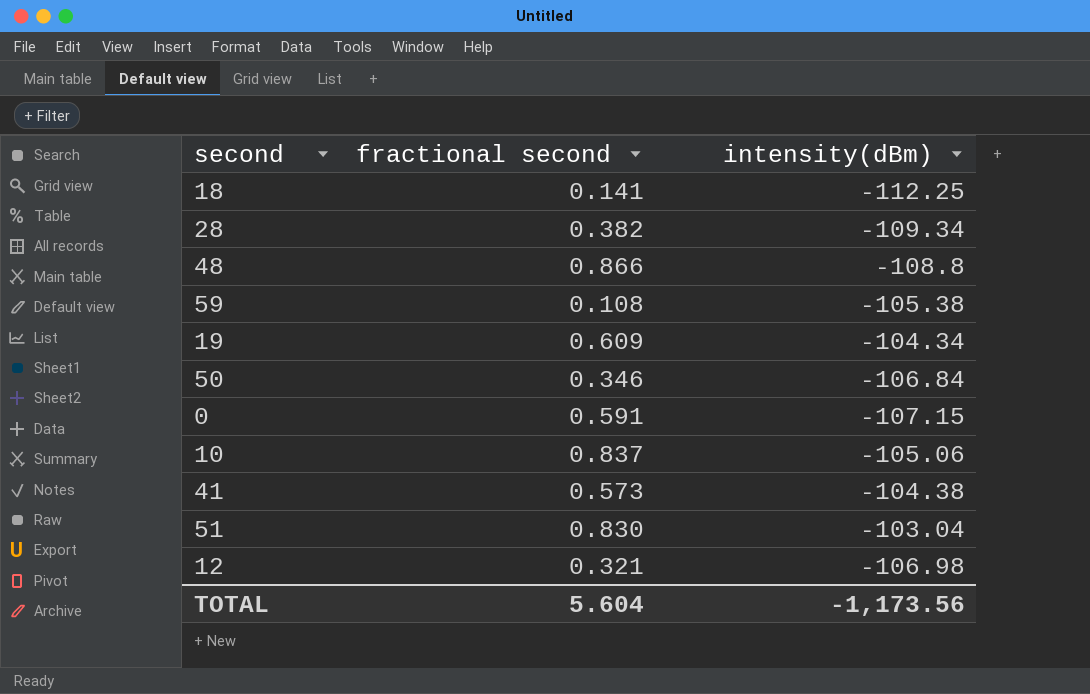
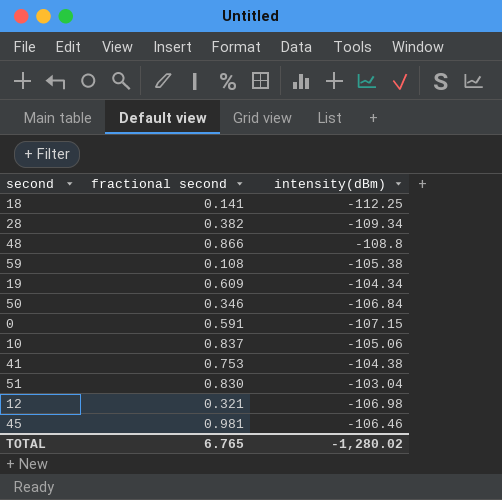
41 | fractional second: 0.573 -> 0.753
row 45: none -> 0.981 | -106.46
TOTAL | fractional second: 5.604 -> 6.765
TOTAL | intensity(dBm): -1,173.56 -> -1,280.02

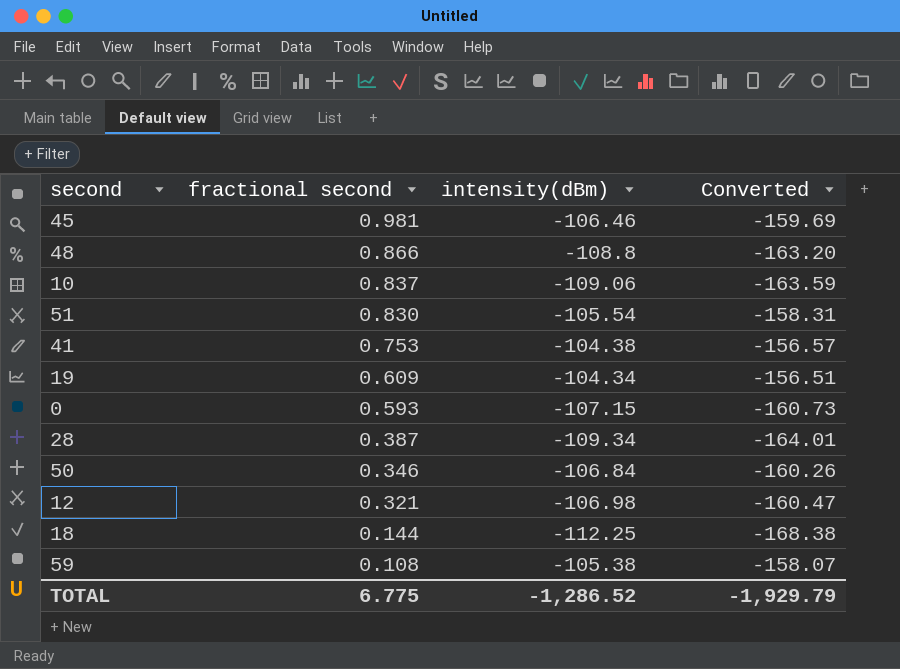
row order: none -> fractional second descending
column Converted | formula: none -> [intensity(dBm)] * 1.5
10 | intensity(dBm): -105.06 -> -109.06
51 | intensity(dBm): -103.04 -> -105.54
0 | fractional second: 0.591 -> 0.593
28 | fractional second: 0.382 -> 0.387
18 | fractional second: 0.141 -> 0.144
TOTAL | fractional second: 6.765 -> 6.775
TOTAL | intensity(dBm): -1,280.02 -> -1,286.52

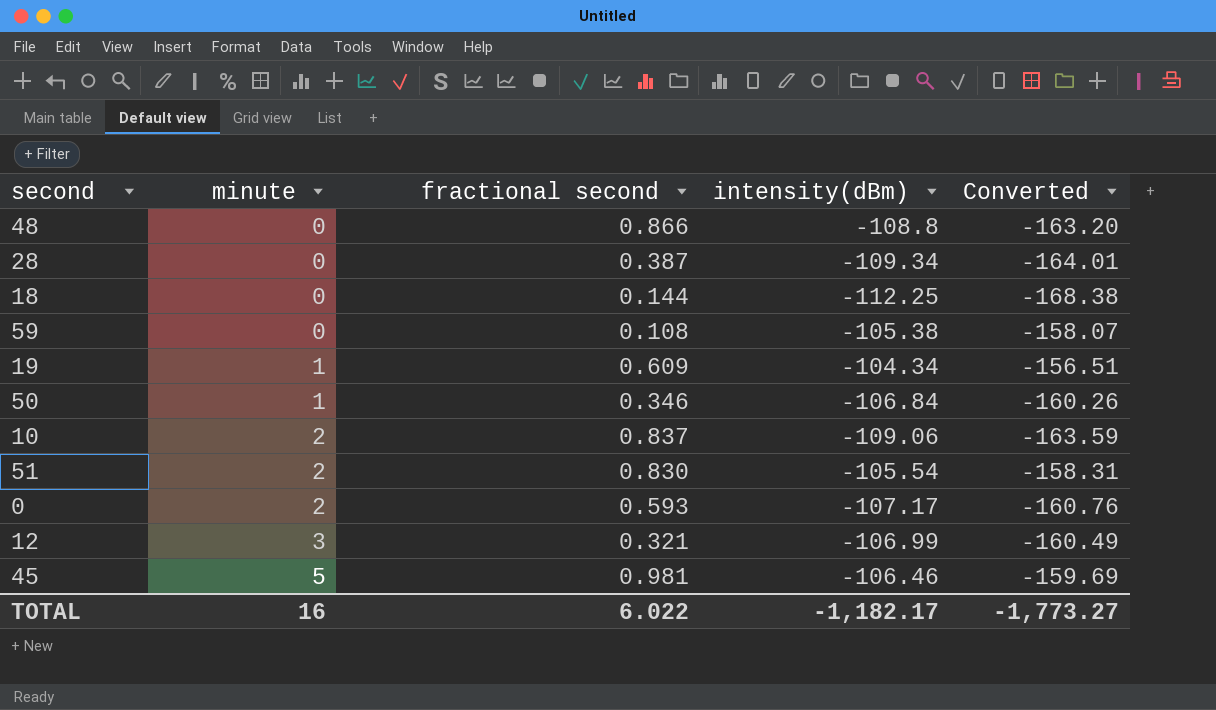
row order: fractional second descending -> minute ascending
column minute | position: none -> 2
row 41: 0.753 | -104.38 | -156.57 -> none
0 | intensity(dBm): -107.15 -> -107.17
0 | Converted: -160.73 -> -160.76
12 | intensity(dBm): -106.98 -> -106.99
12 | Converted: -160.47 -> -160.49
TOTAL | fractional second: 6.775 -> 6.022
TOTAL | intensity(dBm): -1,286.52 -> -1,182.17
TOTAL | Converted: -1,929.79 -> -1,773.27

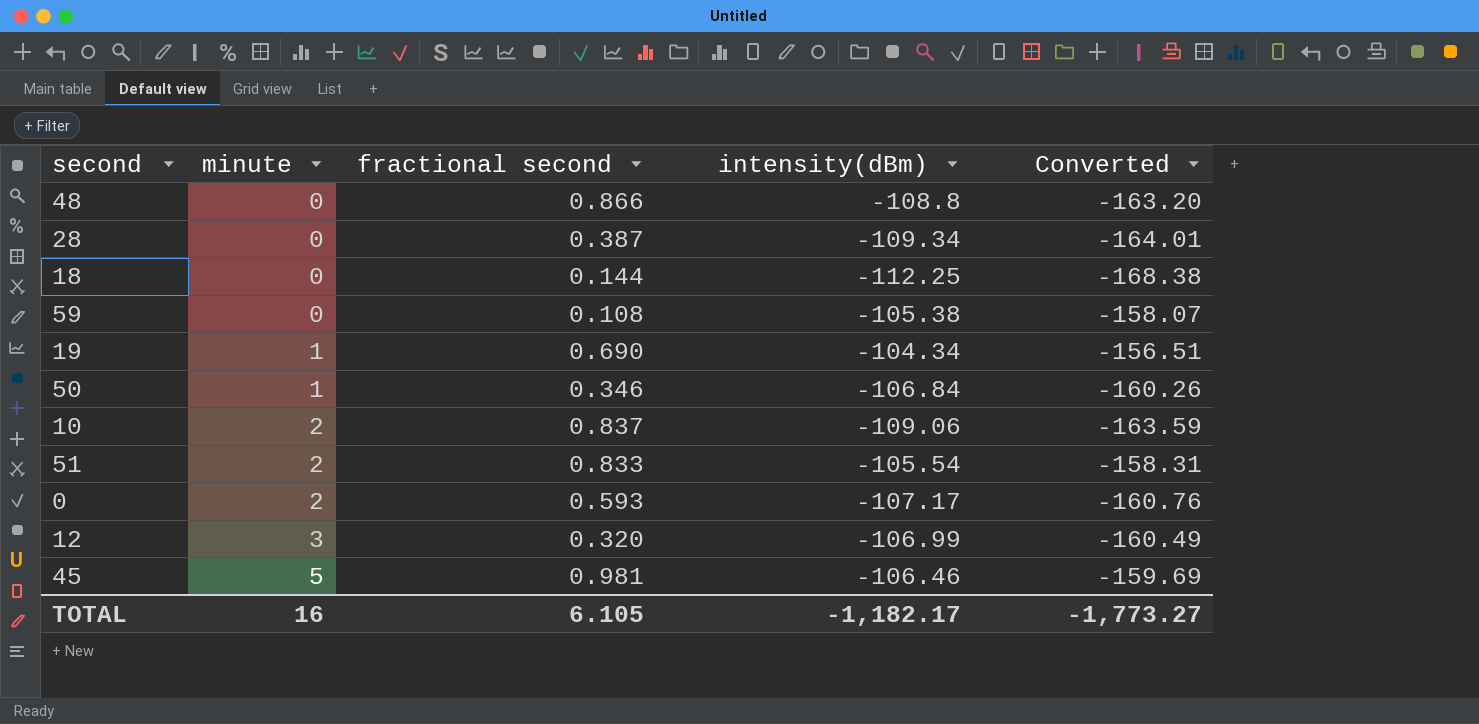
19 | fractional second: 0.609 -> 0.690
51 | fractional second: 0.830 -> 0.833
12 | fractional second: 0.321 -> 0.320
TOTAL | fractional second: 6.022 -> 6.105

